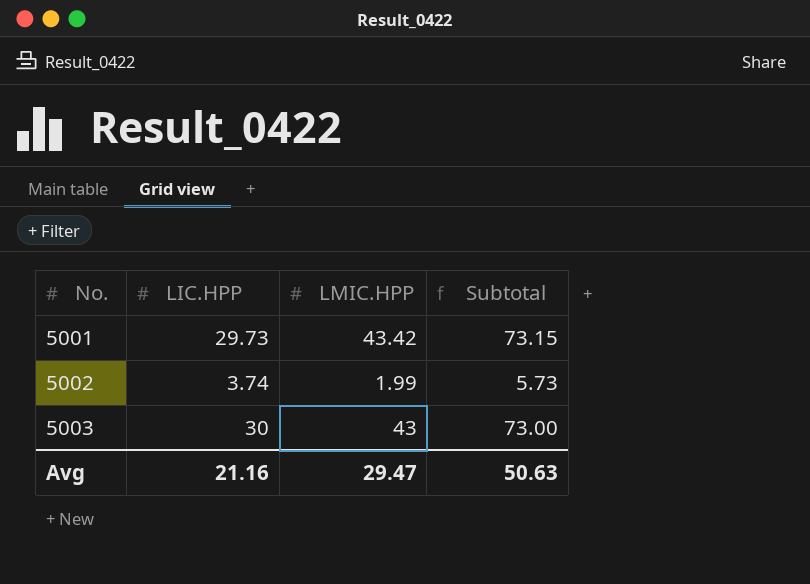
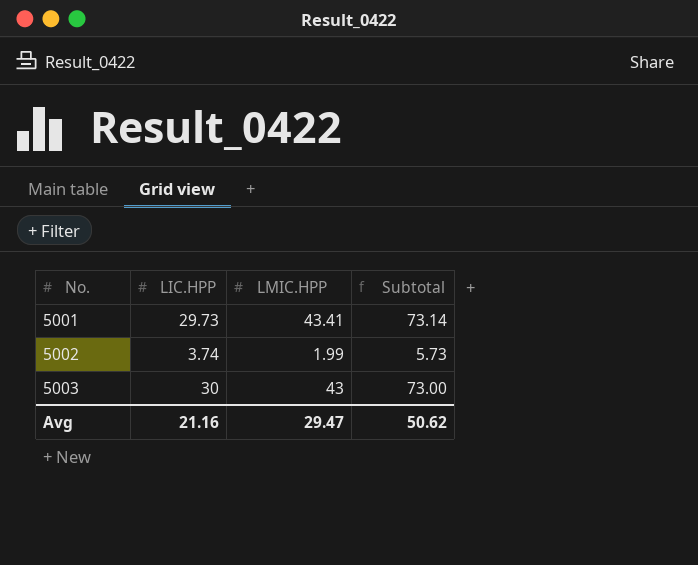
5001 | LMIC.HPP: 43.42 -> 43.41
5001 | Subtotal: 73.15 -> 73.14
Avg | Subtotal: 50.63 -> 50.62

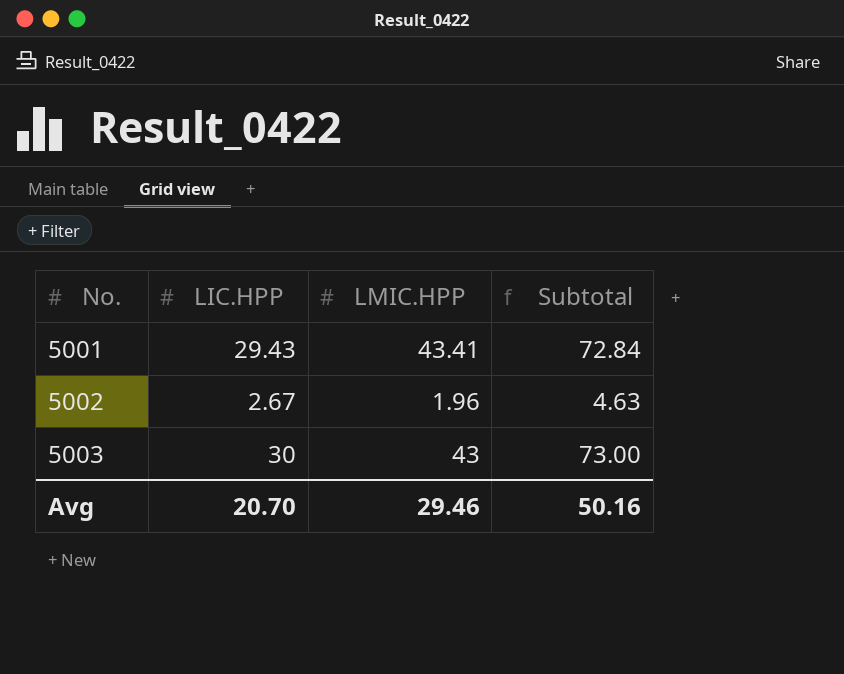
5001 | LIC.HPP: 29.73 -> 29.43
5001 | Subtotal: 73.14 -> 72.84
5002 | LIC.HPP: 3.74 -> 2.67
5002 | LMIC.HPP: 1.99 -> 1.96
5002 | Subtotal: 5.73 -> 4.63
Avg | LIC.HPP: 21.16 -> 20.70
Avg | LMIC.HPP: 29.47 -> 29.46
Avg | Subtotal: 50.62 -> 50.16

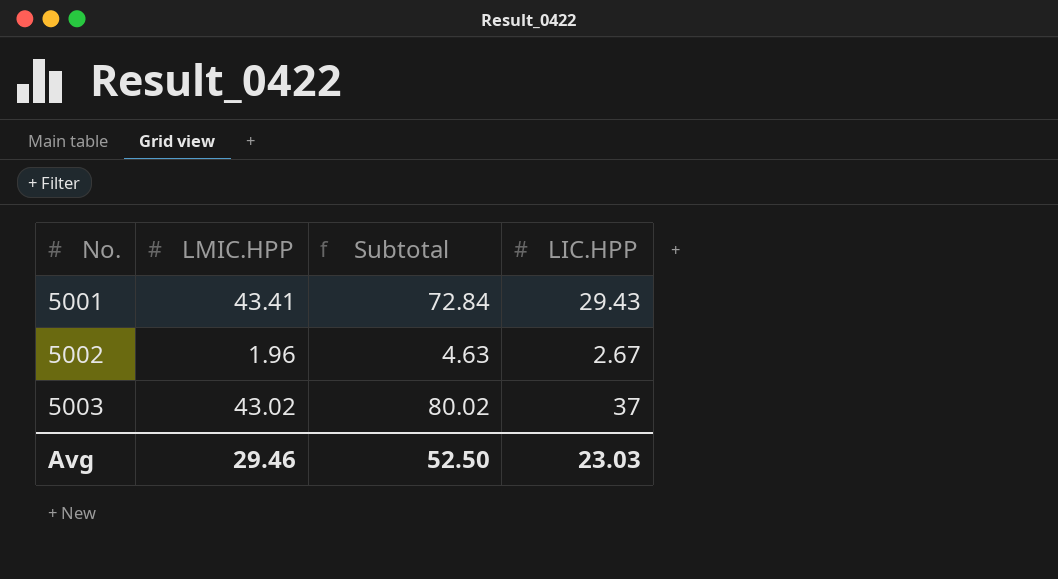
column LIC.HPP | position: 2 -> 4
5003 | LMIC.HPP: 43 -> 43.02
5003 | Subtotal: 73.00 -> 80.02
5003 | LIC.HPP: 30 -> 37
Avg | Subtotal: 50.16 -> 52.50
Avg | LIC.HPP: 20.70 -> 23.03

